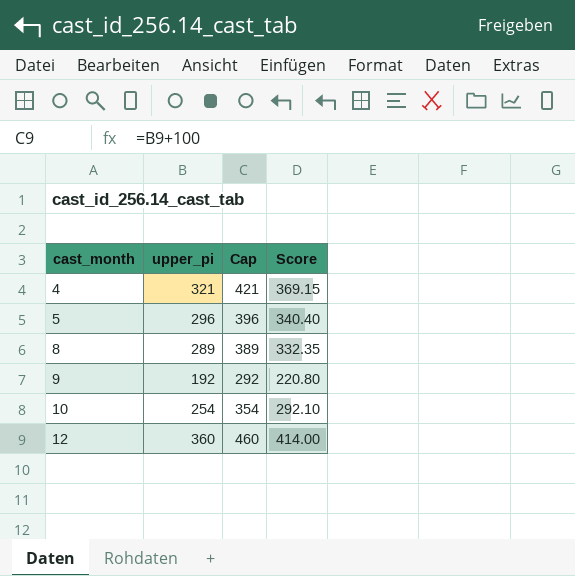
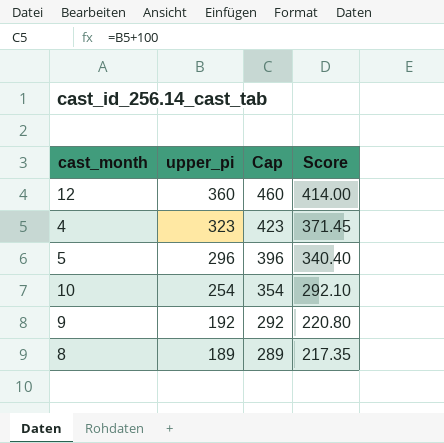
row order: cast_month ascending -> upper_pi descending
4 | upper_pi: 321 -> 323
4 | Cap: 421 -> 423
4 | Score: 369.15 -> 371.45
8 | upper_pi: 289 -> 189
8 | Cap: 389 -> 289
8 | Score: 332.35 -> 217.35

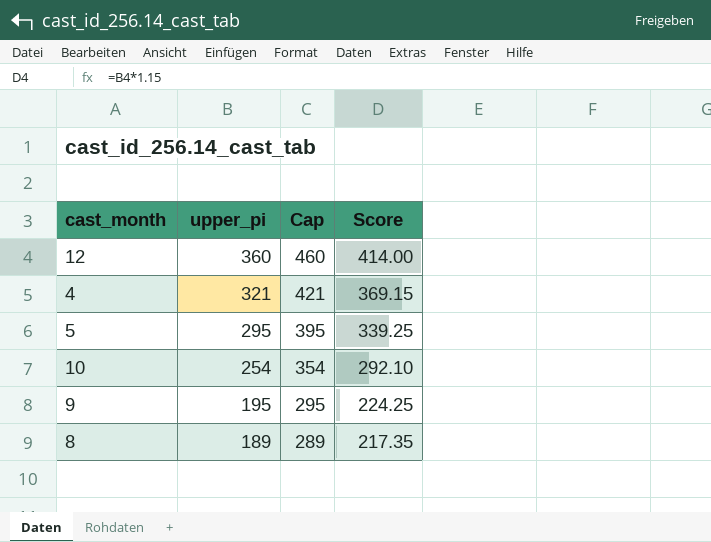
4 | upper_pi: 323 -> 321
4 | Cap: 423 -> 421
4 | Score: 371.45 -> 369.15
5 | upper_pi: 296 -> 295
5 | Cap: 396 -> 395
5 | Score: 340.40 -> 339.25
9 | upper_pi: 192 -> 195
9 | Cap: 292 -> 295
9 | Score: 220.80 -> 224.25

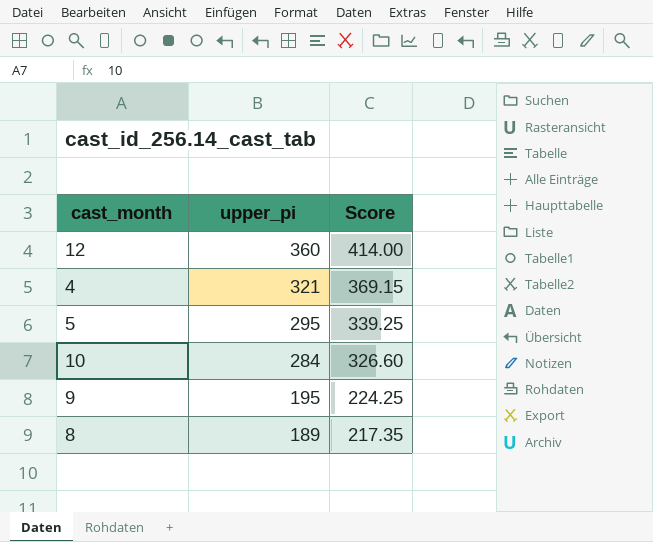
column Cap | formula: [upper_pi] + 100 -> none
10 | upper_pi: 254 -> 284
10 | Score: 292.10 -> 326.60

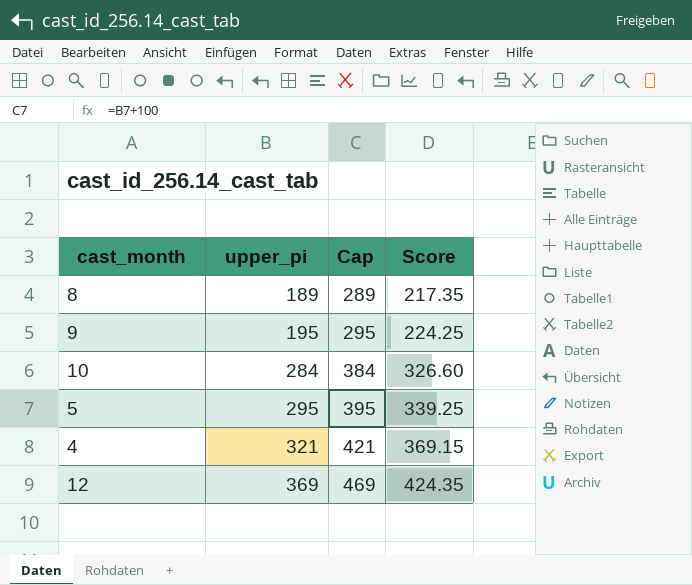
row order: upper_pi descending -> upper_pi ascending
column Cap | formula: none -> [upper_pi] + 100
12 | upper_pi: 360 -> 369
12 | Score: 414.00 -> 424.35

